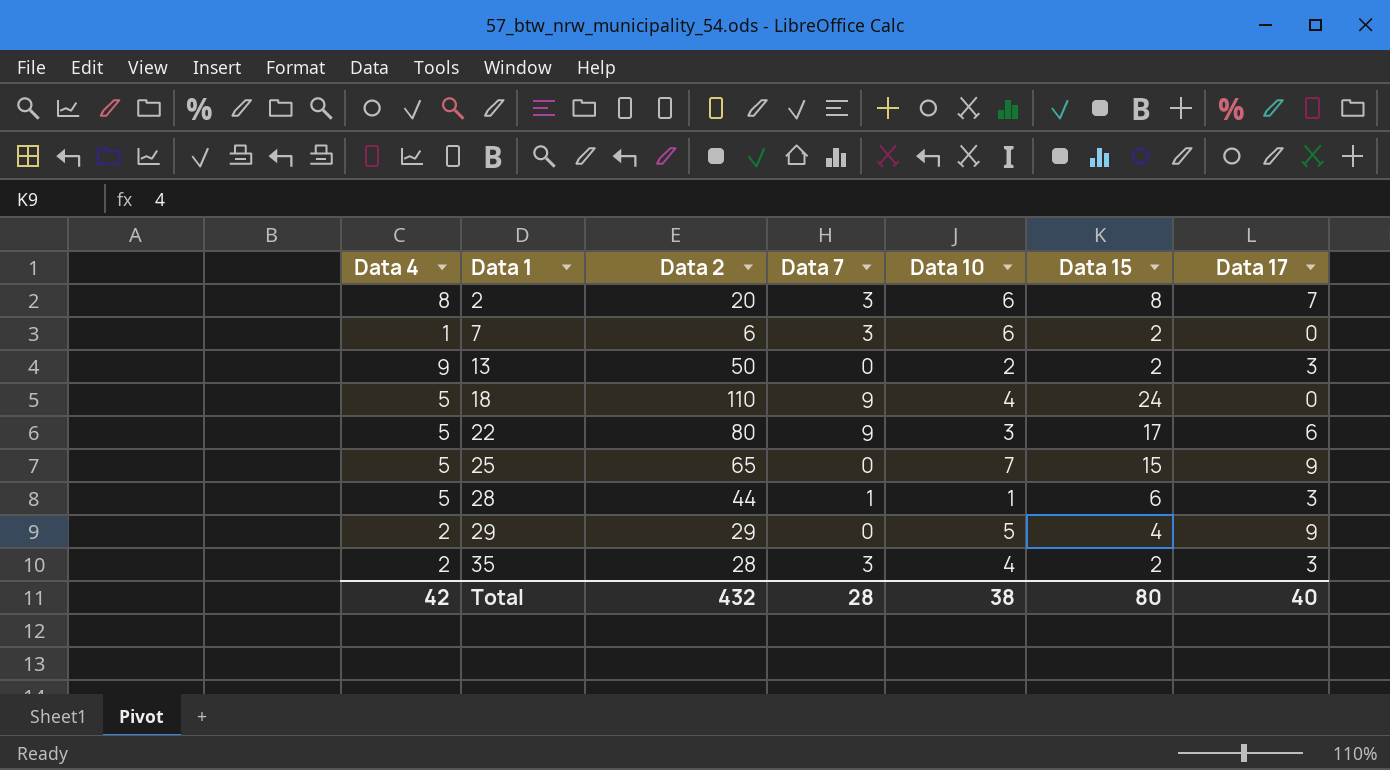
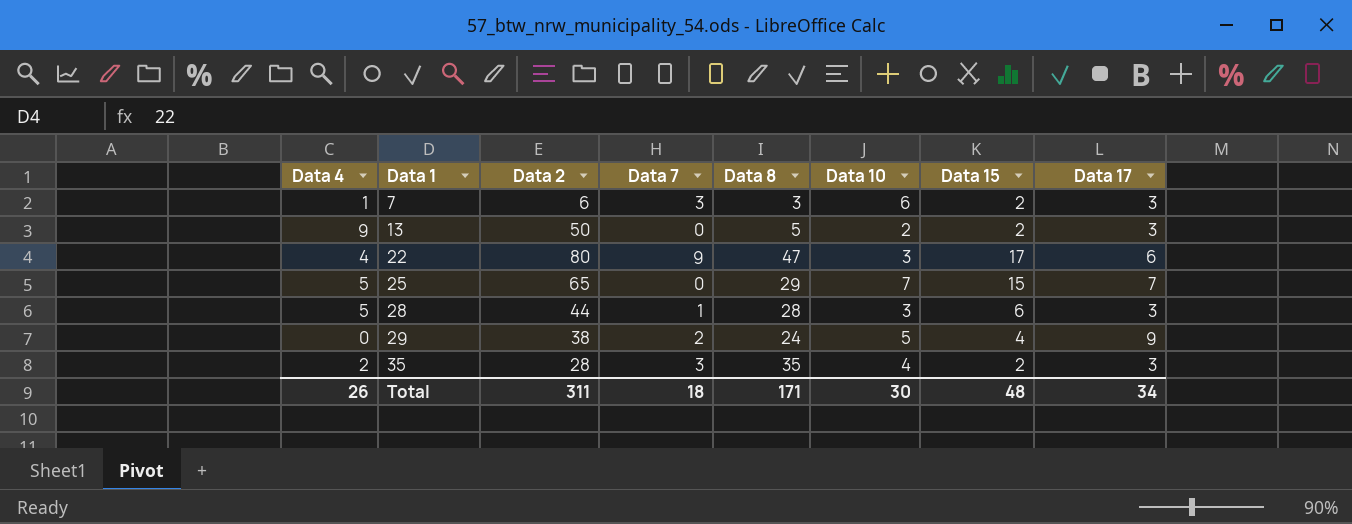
column Data 8 | position: none -> 5
row 2: 8 | 20 | 3 | 6 | 8 | 7 -> none
row 18: 5 | 110 | 9 | 4 | 24 | 0 -> none
7 | Data 17: 0 -> 3
22 | Data 4: 5 -> 4
25 | Data 17: 9 -> 7
28 | Data 10: 1 -> 3
29 | Data 4: 2 -> 0
29 | Data 2: 29 -> 38
29 | Data 7: 0 -> 2
Total | Data 4: 42 -> 26
Total | Data 2: 432 -> 311
Total | Data 7: 28 -> 18
Total | Data 10: 38 -> 30
Total | Data 15: 80 -> 48
Total | Data 17: 40 -> 34

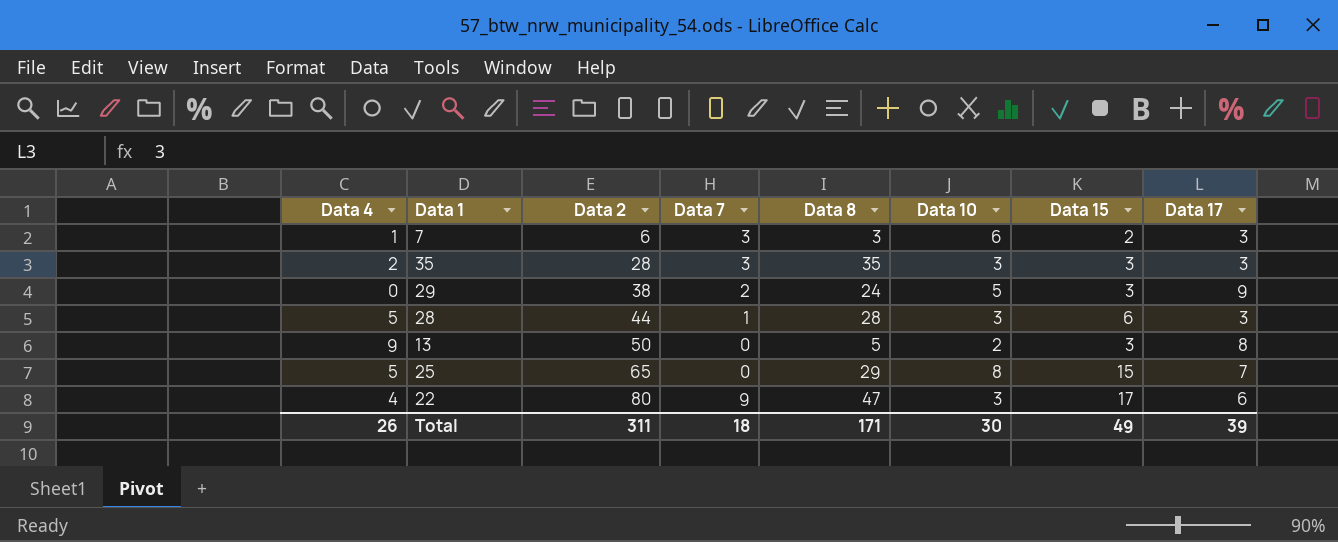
row order: Data 1 ascending -> Data 2 ascending
35 | Data 10: 4 -> 3
35 | Data 15: 2 -> 3
29 | Data 15: 4 -> 3
13 | Data 15: 2 -> 3
13 | Data 17: 3 -> 8
25 | Data 10: 7 -> 8
Total | Data 15: 48 -> 49
Total | Data 17: 34 -> 39

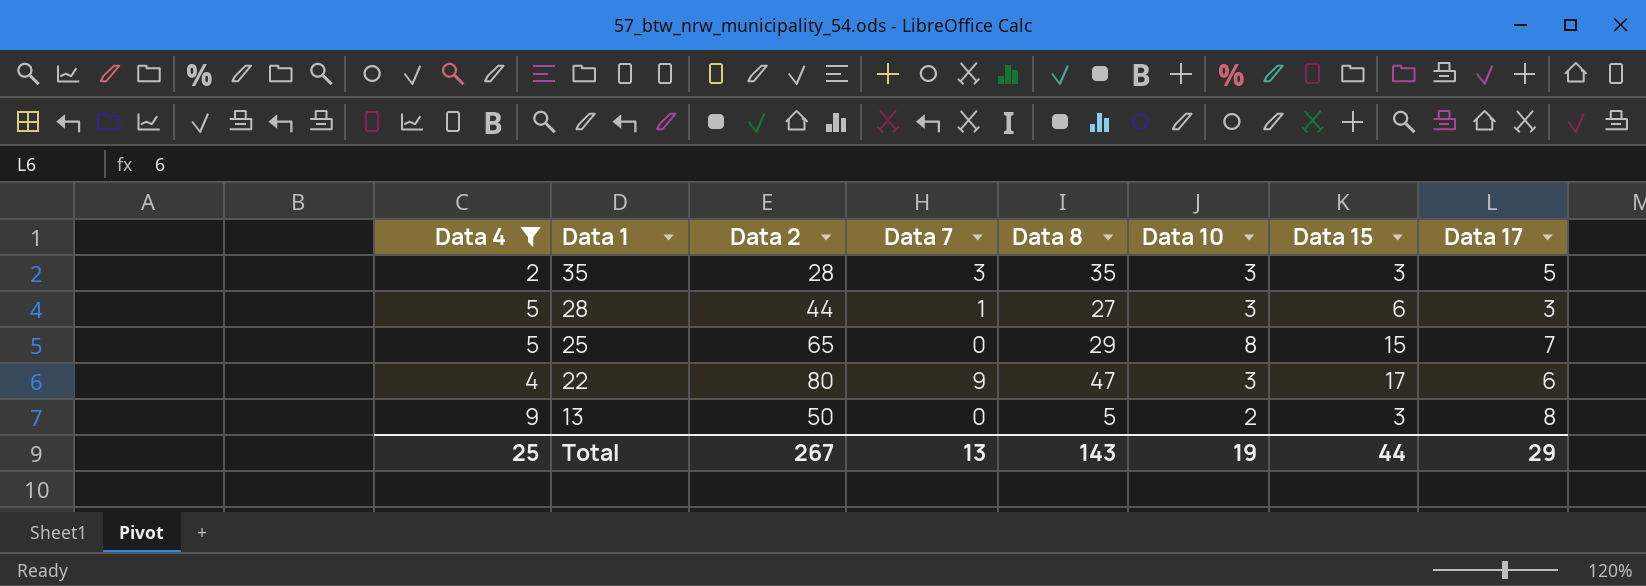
filter: none -> Data 4 >= 2
row order: Data 2 ascending -> Data 1 descending
35 | Data 17: 3 -> 5
28 | Data 8: 28 -> 27
Total | Data 4: 26 -> 25
Total | Data 2: 311 -> 267
Total | Data 7: 18 -> 13
Total | Data 8: 171 -> 143
Total | Data 10: 30 -> 19
Total | Data 15: 49 -> 44
Total | Data 17: 39 -> 29

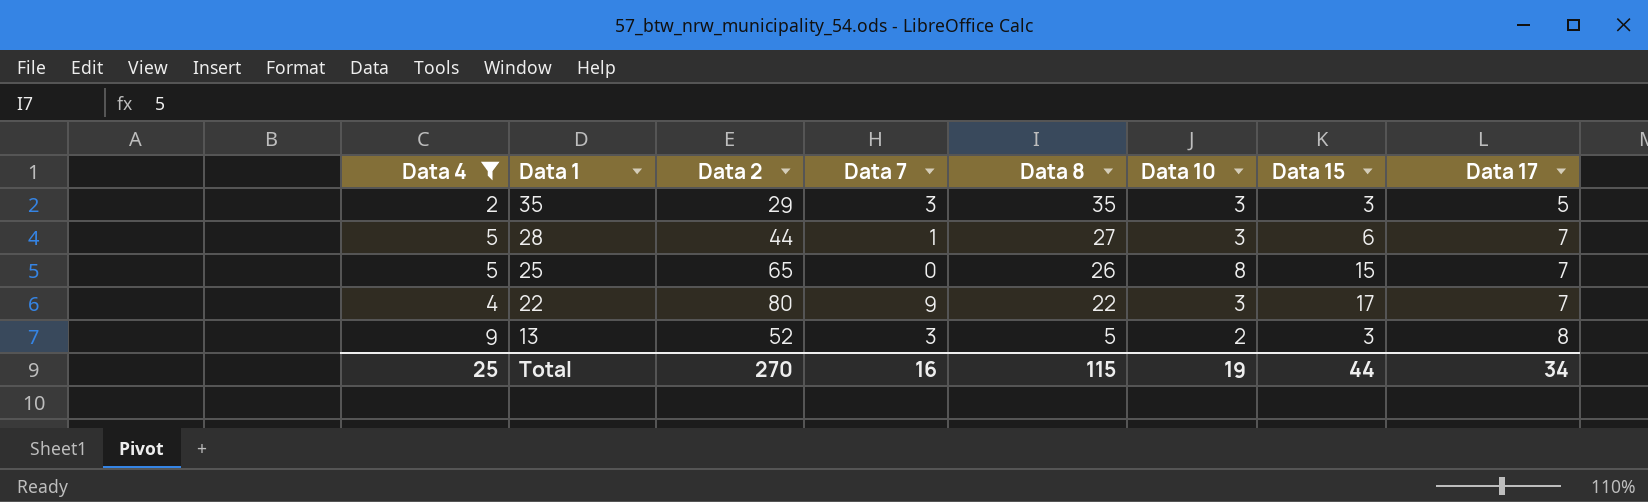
35 | Data 2: 28 -> 29
28 | Data 17: 3 -> 7
25 | Data 8: 29 -> 26
22 | Data 8: 47 -> 22
22 | Data 17: 6 -> 7
13 | Data 2: 50 -> 52
13 | Data 7: 0 -> 3
Total | Data 2: 267 -> 270
Total | Data 7: 13 -> 16
Total | Data 8: 143 -> 115
Total | Data 17: 29 -> 34

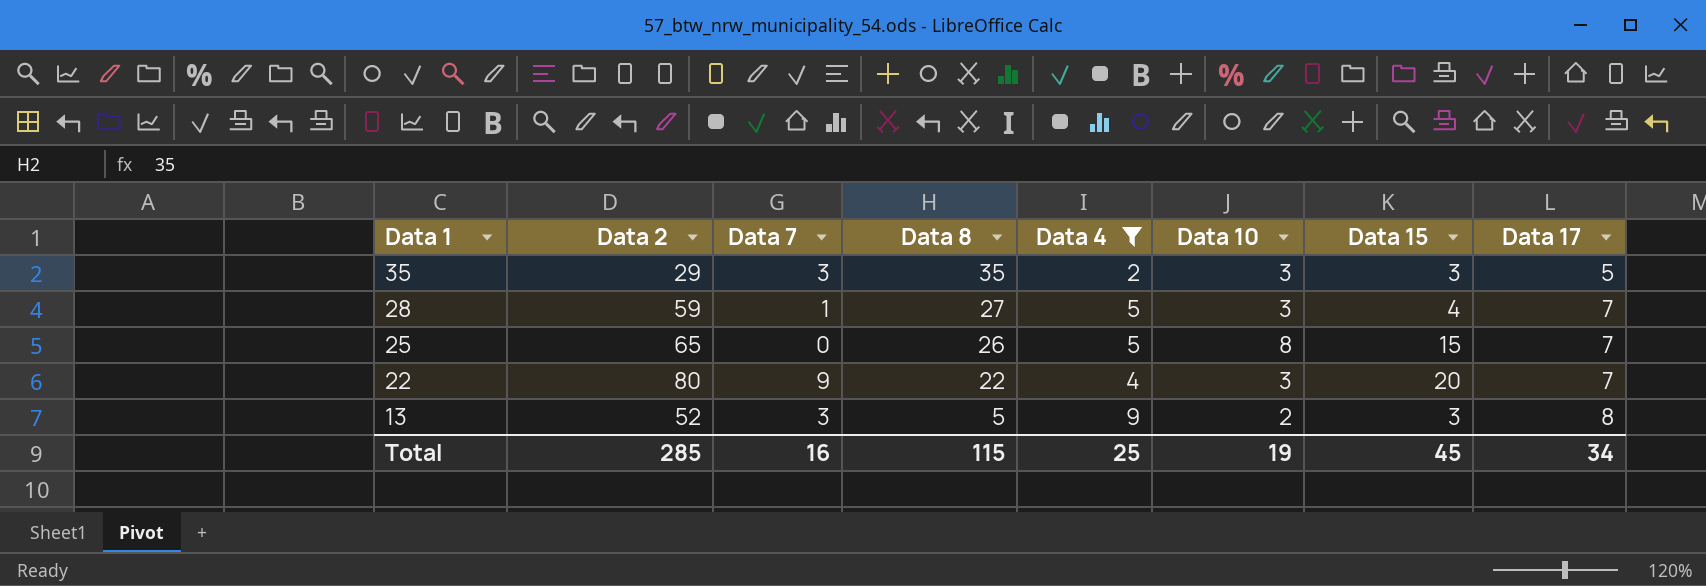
column Data 4 | position: 1 -> 5
28 | Data 2: 44 -> 59
28 | Data 15: 6 -> 4
22 | Data 15: 17 -> 20
Total | Data 2: 270 -> 285
Total | Data 15: 44 -> 45

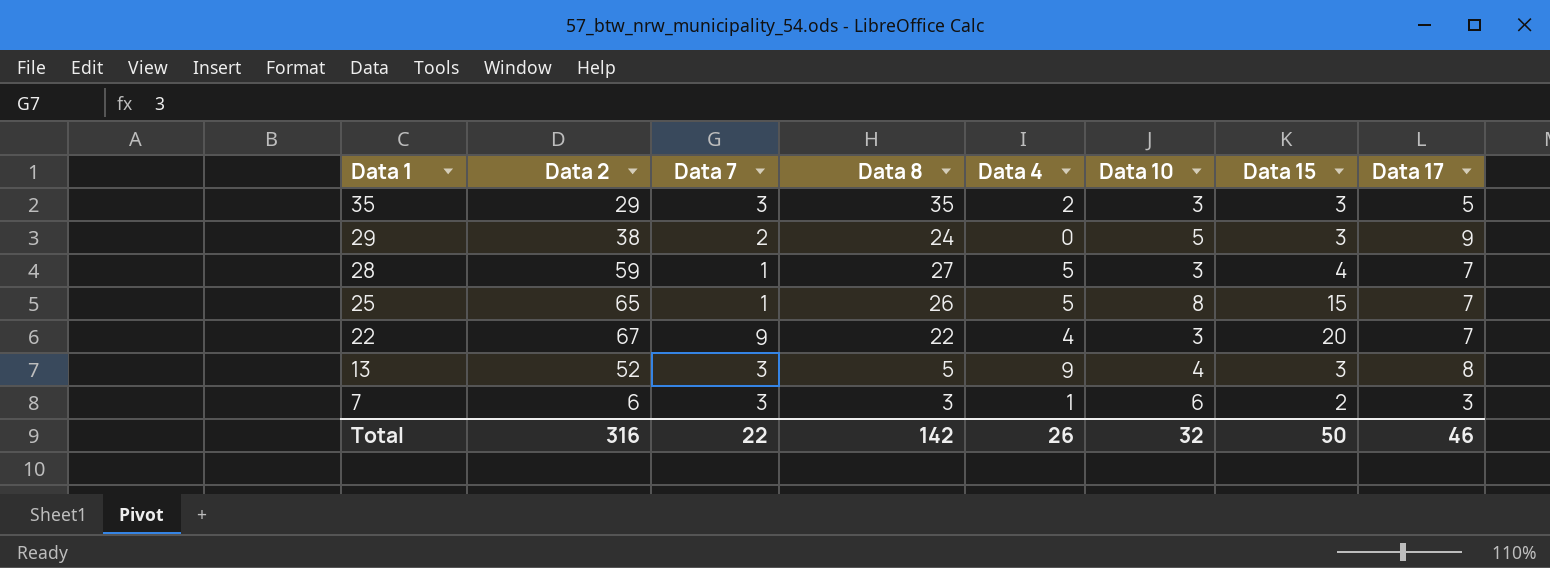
filter: Data 4 >= 2 -> none
25 | Data 7: 0 -> 1
22 | Data 2: 80 -> 67
13 | Data 10: 2 -> 4
Total | Data 2: 285 -> 316
Total | Data 7: 16 -> 22
Total | Data 8: 115 -> 142
Total | Data 4: 25 -> 26
Total | Data 10: 19 -> 32
Total | Data 15: 45 -> 50
Total | Data 17: 34 -> 46

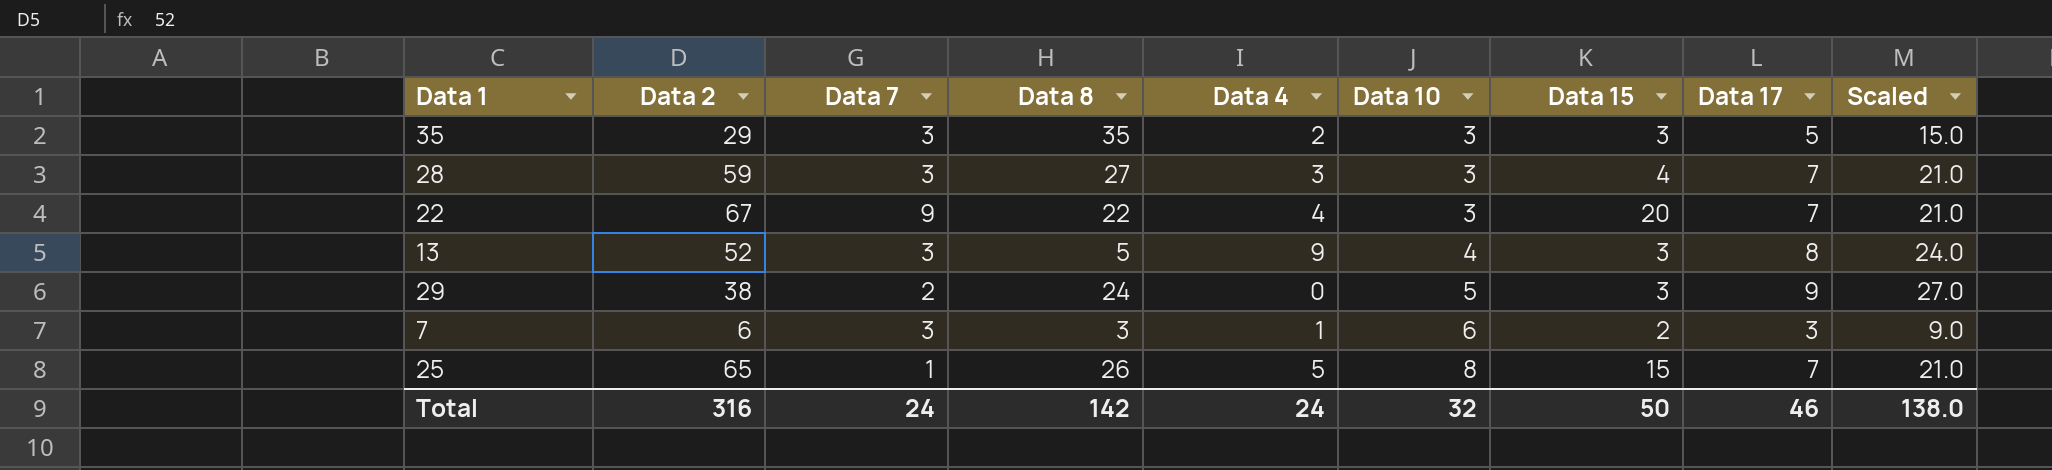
row order: Data 1 descending -> Data 10 ascending
column Scaled | formula: none -> [Data 17] * 3
28 | Data 7: 1 -> 3
28 | Data 4: 5 -> 3
Total | Data 7: 22 -> 24
Total | Data 4: 26 -> 24

